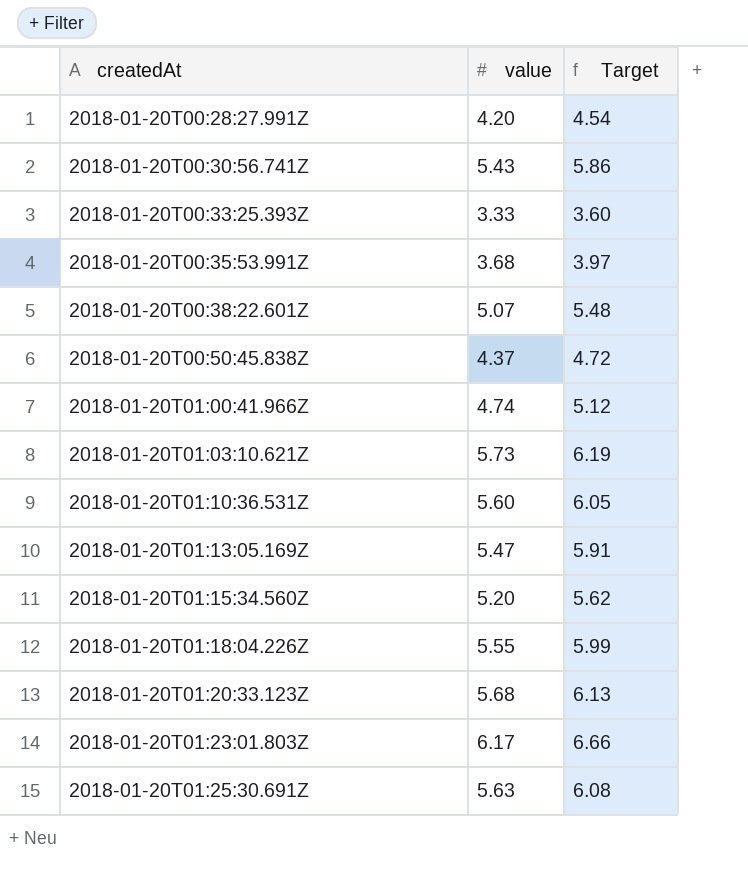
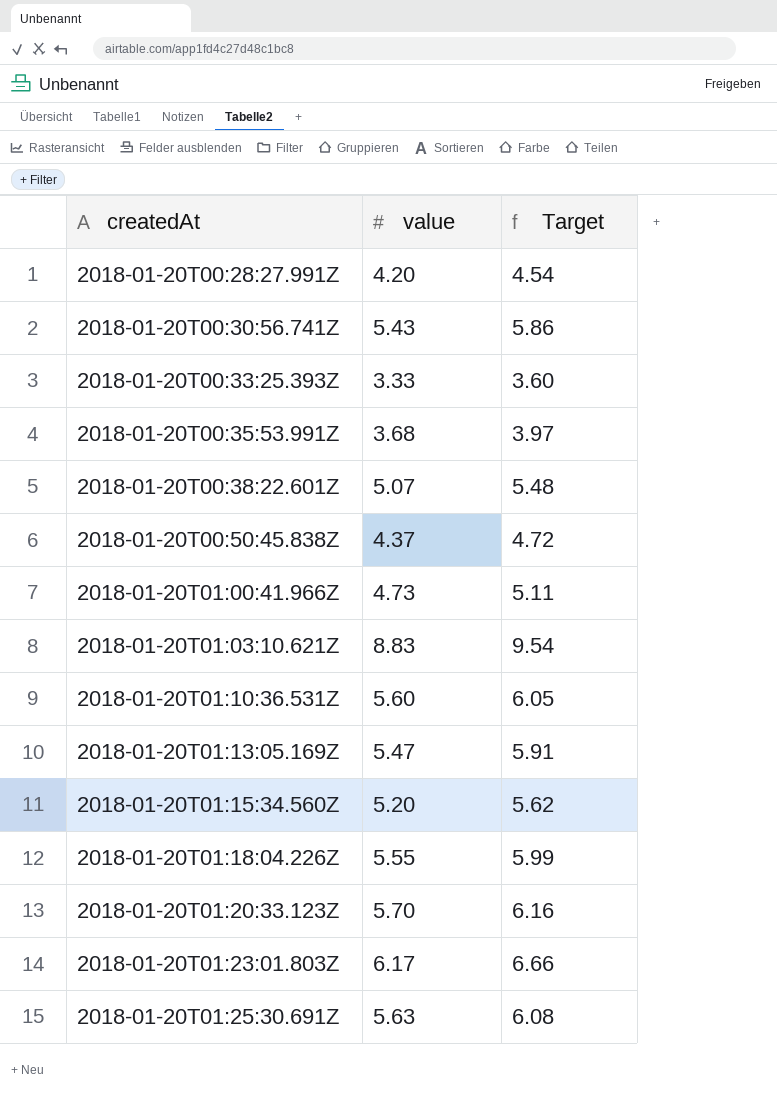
2018-01-20T01:00:41.966Z | value: 4.74 -> 4.73
2018-01-20T01:00:41.966Z | Target: 5.12 -> 5.11
2018-01-20T01:03:10.621Z | value: 5.73 -> 8.83
2018-01-20T01:03:10.621Z | Target: 6.19 -> 9.54
2018-01-20T01:20:33.123Z | value: 5.68 -> 5.70
2018-01-20T01:20:33.123Z | Target: 6.13 -> 6.16

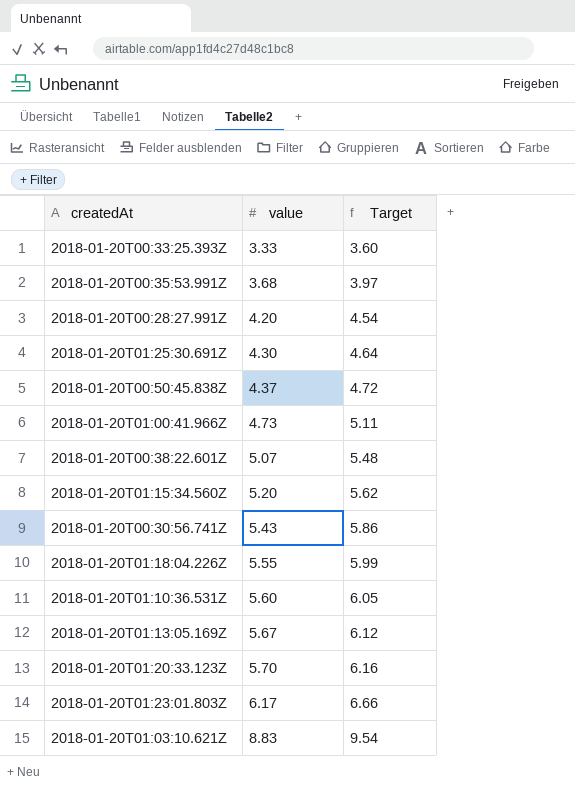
row order: createdAt ascending -> value ascending
2018-01-20T01:25:30.691Z | value: 5.63 -> 4.30
2018-01-20T01:25:30.691Z | Target: 6.08 -> 4.64
2018-01-20T01:13:05.169Z | value: 5.47 -> 5.67
2018-01-20T01:13:05.169Z | Target: 5.91 -> 6.12

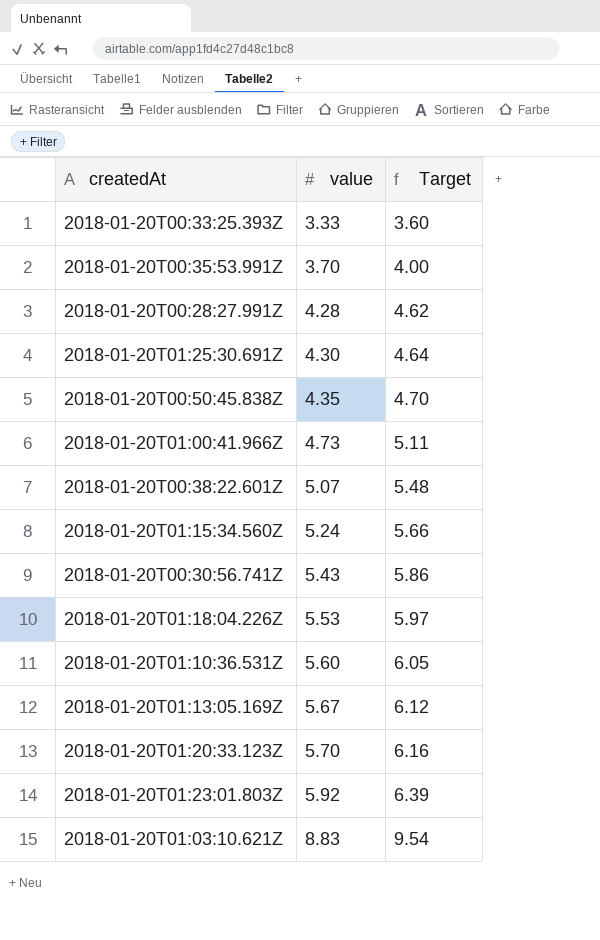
2018-01-20T00:35:53.991Z | value: 3.68 -> 3.70
2018-01-20T00:35:53.991Z | Target: 3.97 -> 4.00
2018-01-20T00:28:27.991Z | value: 4.20 -> 4.28
2018-01-20T00:28:27.991Z | Target: 4.54 -> 4.62
2018-01-20T00:50:45.838Z | value: 4.37 -> 4.35
2018-01-20T00:50:45.838Z | Target: 4.72 -> 4.70
2018-01-20T01:15:34.560Z | value: 5.20 -> 5.24
2018-01-20T01:15:34.560Z | Target: 5.62 -> 5.66
2018-01-20T01:18:04.226Z | value: 5.55 -> 5.53
2018-01-20T01:18:04.226Z | Target: 5.99 -> 5.97
2018-01-20T01:23:01.803Z | value: 6.17 -> 5.92
2018-01-20T01:23:01.803Z | Target: 6.66 -> 6.39

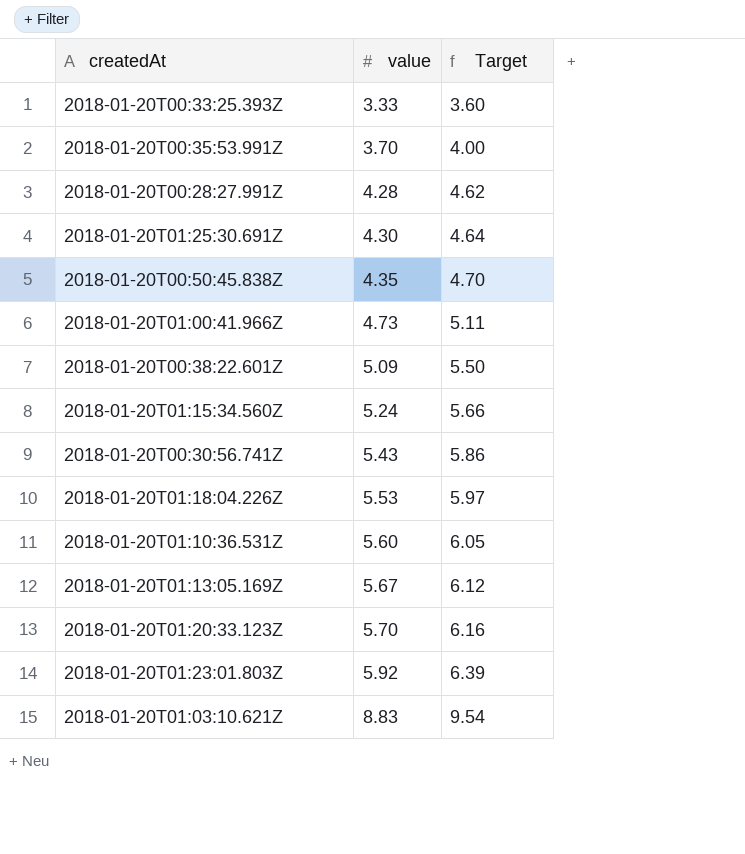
2018-01-20T00:38:22.601Z | value: 5.07 -> 5.09
2018-01-20T00:38:22.601Z | Target: 5.48 -> 5.50

